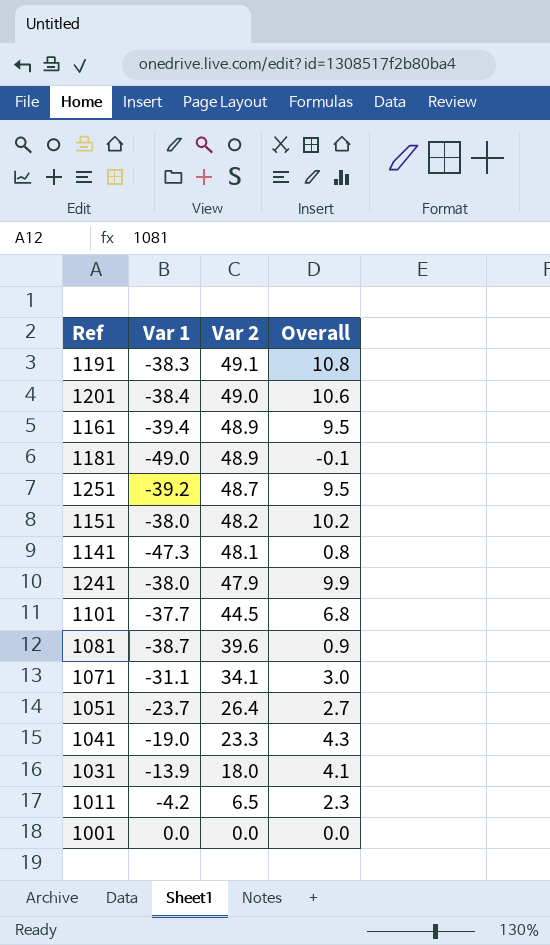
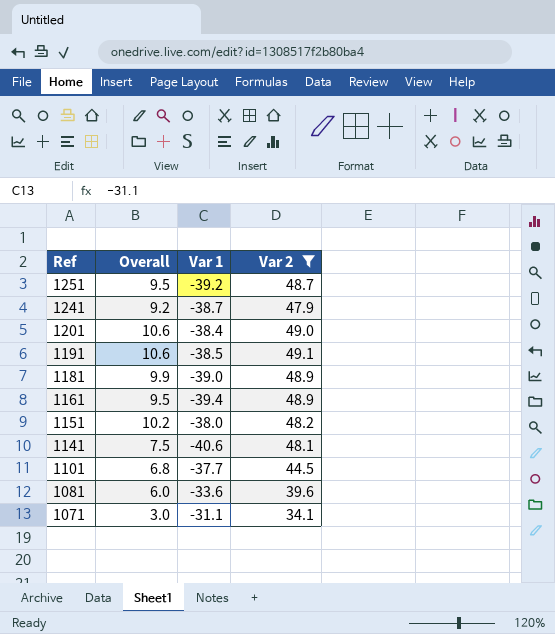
filter: none -> Var 2 >= 34.1
row order: Var 2 descending -> Ref descending
column Overall | position: 4 -> 2
1241 | Overall: 9.9 -> 9.2
1241 | Var 1: -38.0 -> -38.7
1191 | Overall: 10.8 -> 10.6
1191 | Var 1: -38.3 -> -38.5
1181 | Overall: -0.1 -> 9.9
1181 | Var 1: -49.0 -> -39.0
1141 | Overall: 0.8 -> 7.5
1141 | Var 1: -47.3 -> -40.6
1081 | Overall: 0.9 -> 6.0
1081 | Var 1: -38.7 -> -33.6

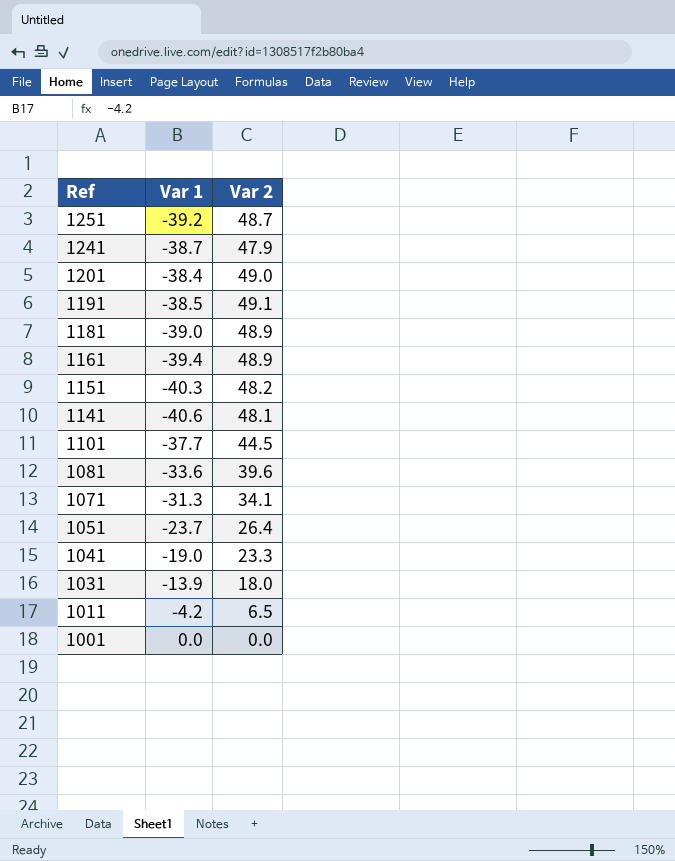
filter: Var 2 >= 34.1 -> none
column Overall | formula: [Var 1] + [Var 2] -> none
1151 | Var 1: -38.0 -> -40.3
1071 | Var 1: -31.1 -> -31.3

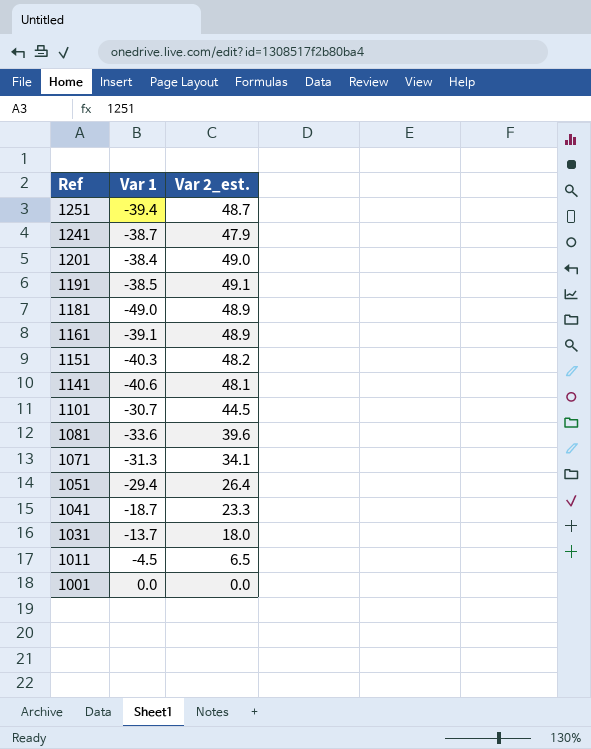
column name: Var 2 -> Var 2_est.
1251 | Var 1: -39.2 -> -39.4
1181 | Var 1: -39.0 -> -49.0
1161 | Var 1: -39.4 -> -39.1
1101 | Var 1: -37.7 -> -30.7
1051 | Var 1: -23.7 -> -29.4
1041 | Var 1: -19.0 -> -18.7
1031 | Var 1: -13.9 -> -13.7
1011 | Var 1: -4.2 -> -4.5

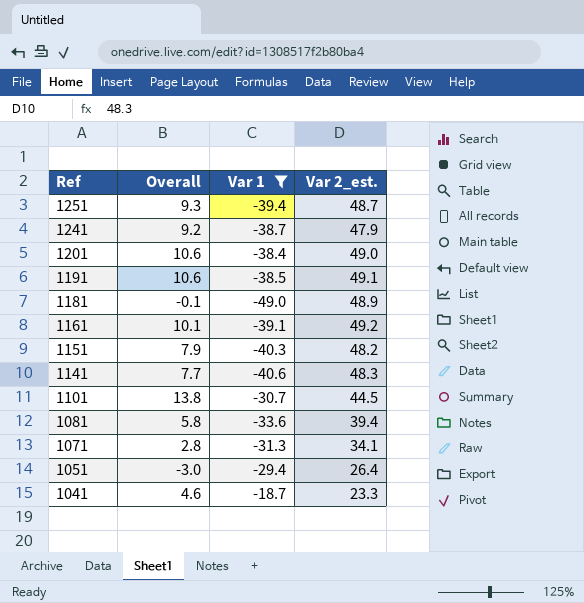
filter: none -> Var 1 <= -18.7
column Overall | formula: none -> [Var 1] + [Var 2_est.]
1161 | Var 2_est.: 48.9 -> 49.2
1141 | Var 2_est.: 48.1 -> 48.3
1081 | Var 2_est.: 39.6 -> 39.4

